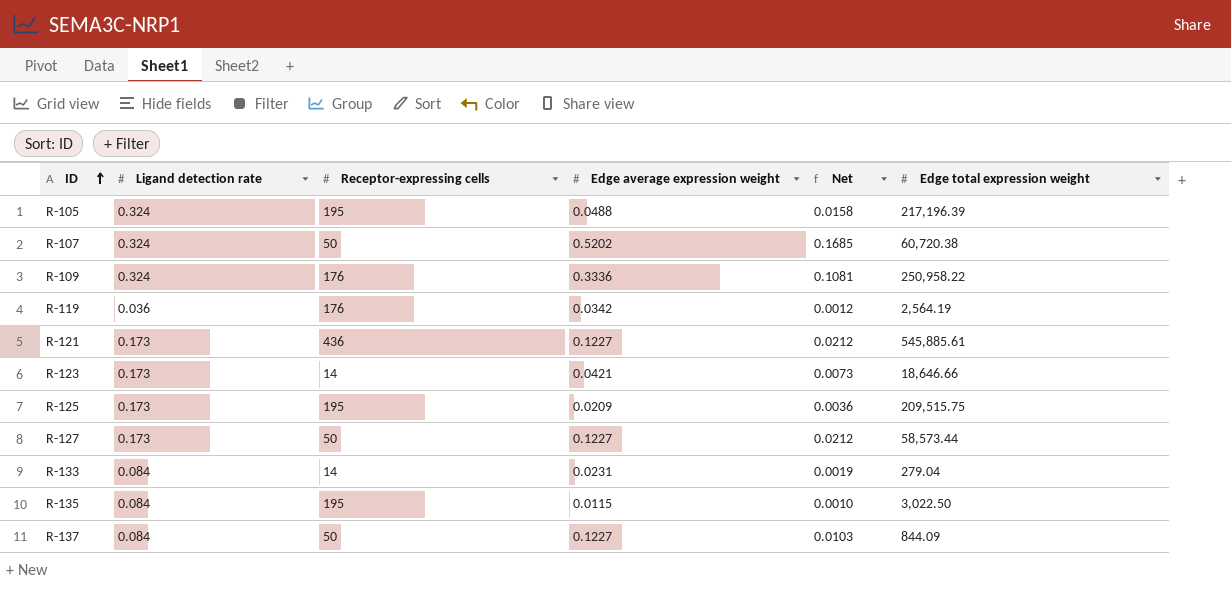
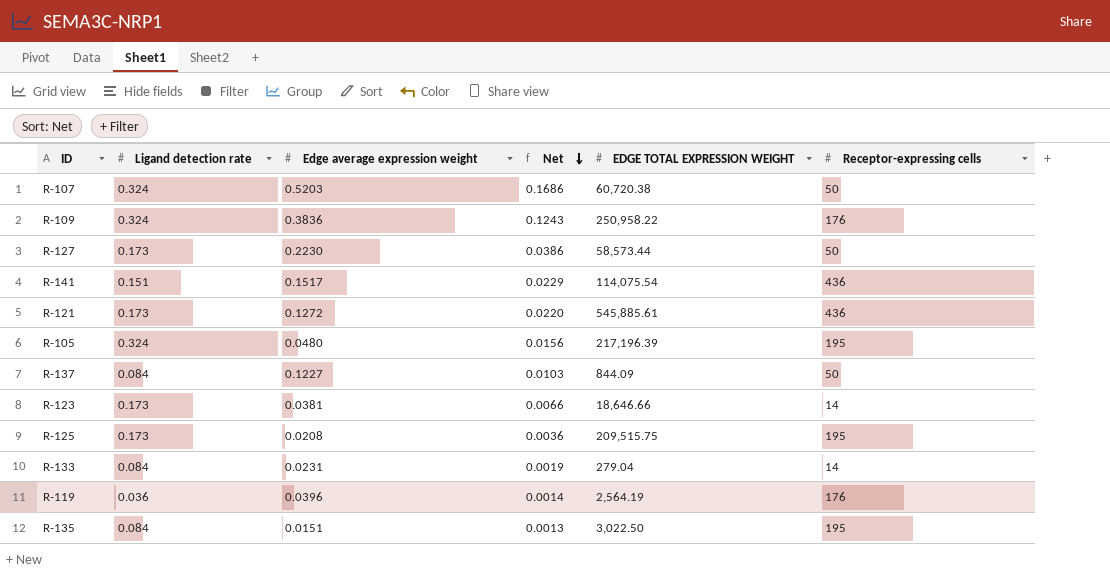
row order: ID ascending -> Net descending
column name: Edge total expression weight -> EDGE TOTAL EXPRESSION WEIGHT
column Receptor-expressing cells | position: 3 -> 6
R-107 | Edge average expression weight: 0.5202 -> 0.5203
R-107 | Net: 0.1685 -> 0.1686
R-109 | Edge average expression weight: 0.3336 -> 0.3836
R-109 | Net: 0.1081 -> 0.1243
R-127 | Edge average expression weight: 0.1227 -> 0.2230
R-127 | Net: 0.0212 -> 0.0386
row R-141: none -> 0.151 | 0.1517 | 0.0229 | 114,075.54 | 436
R-121 | Edge average expression weight: 0.1227 -> 0.1272
R-121 | Net: 0.0212 -> 0.0220
R-105 | Edge average expression weight: 0.0488 -> 0.0480
R-105 | Net: 0.0158 -> 0.0156
R-123 | Edge average expression weight: 0.0421 -> 0.0381
R-123 | Net: 0.0073 -> 0.0066
R-125 | Edge average expression weight: 0.0209 -> 0.0208
R-119 | Edge average expression weight: 0.0342 -> 0.0396
R-119 | Net: 0.0012 -> 0.0014
R-135 | Edge average expression weight: 0.0115 -> 0.0151
R-135 | Net: 0.0010 -> 0.0013

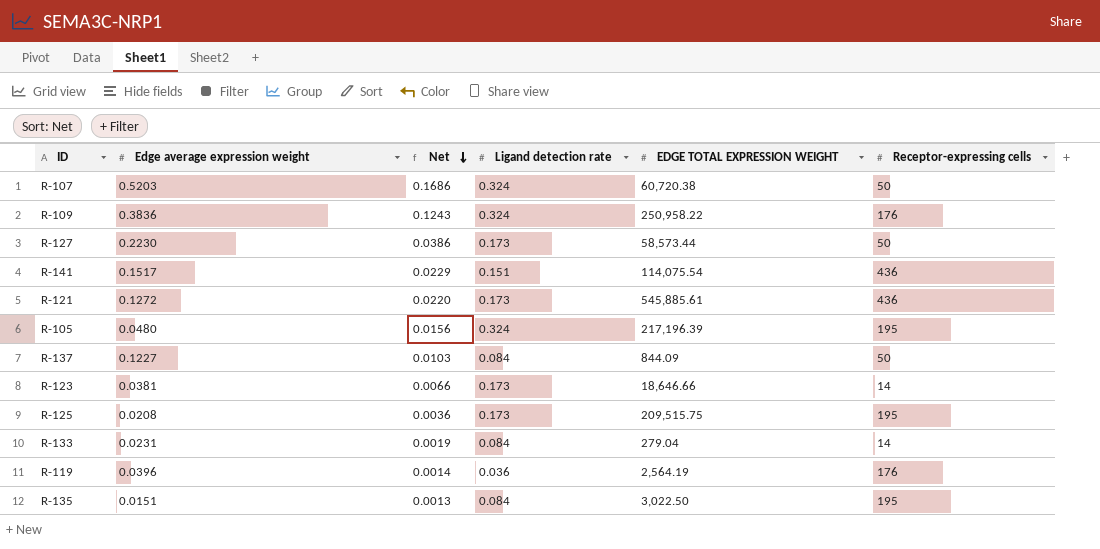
column Ligand detection rate | position: 2 -> 4

